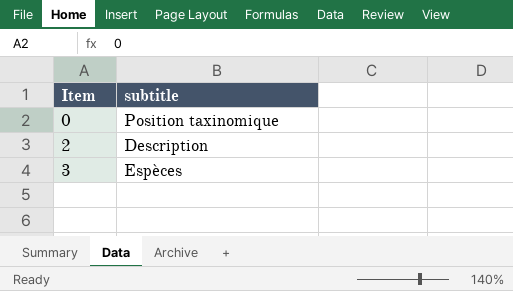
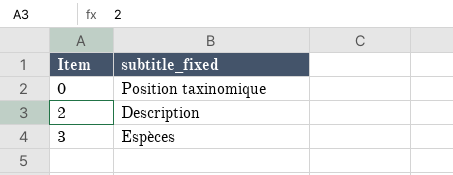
column name: subtitle -> subtitle_fixed

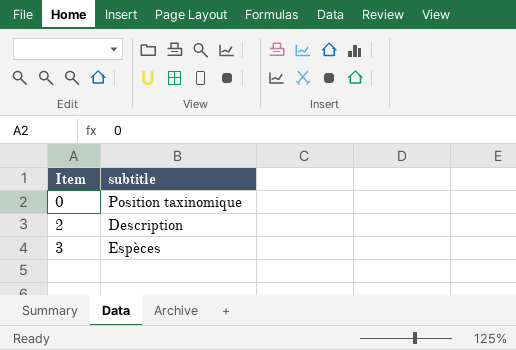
column name: subtitle_fixed -> subtitle

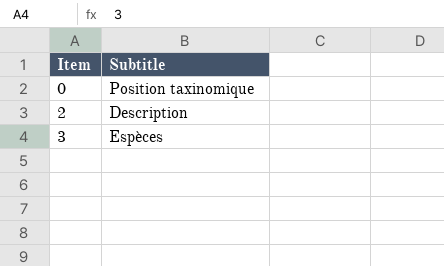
column name: subtitle -> Subtitle

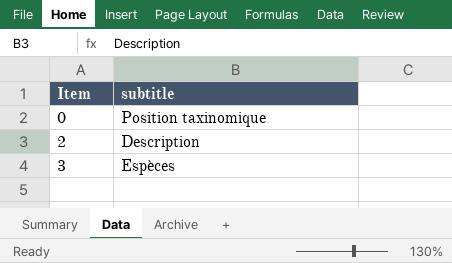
column name: Subtitle -> subtitle

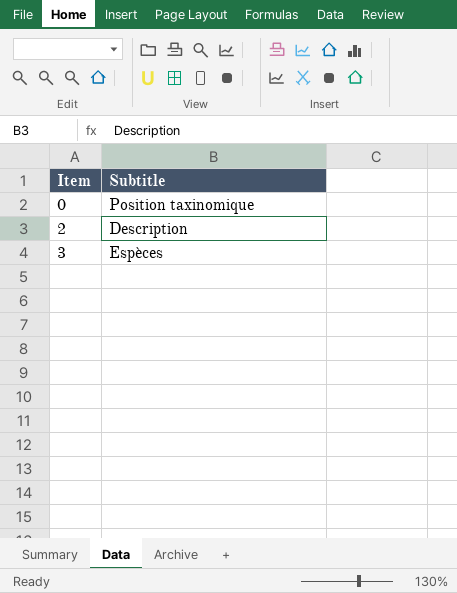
column name: subtitle -> Subtitle

